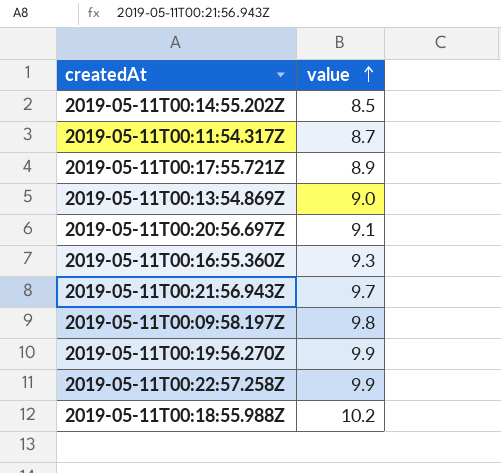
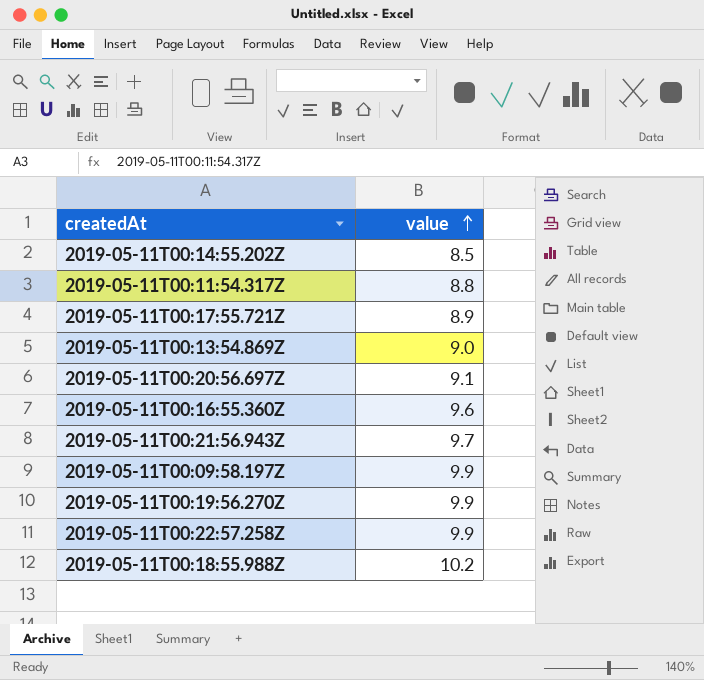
2019-05-11T00:11:54.317Z | value: 8.7 -> 8.8
2019-05-11T00:16:55.360Z | value: 9.3 -> 9.6
2019-05-11T00:09:58.197Z | value: 9.8 -> 9.9

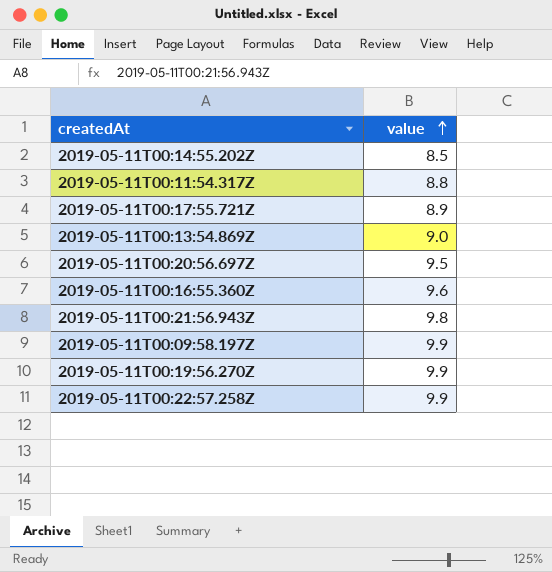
row 2019-05-11T00:18:55.988Z: 10.2 -> none
2019-05-11T00:20:56.697Z | value: 9.1 -> 9.5
2019-05-11T00:21:56.943Z | value: 9.7 -> 9.8

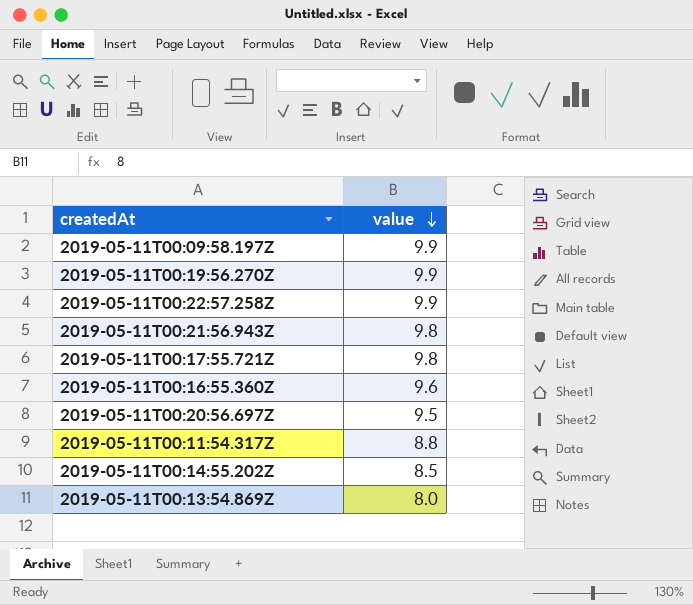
row order: value ascending -> value descending
2019-05-11T00:17:55.721Z | value: 8.9 -> 9.8
2019-05-11T00:13:54.869Z | value: 9.0 -> 8.0

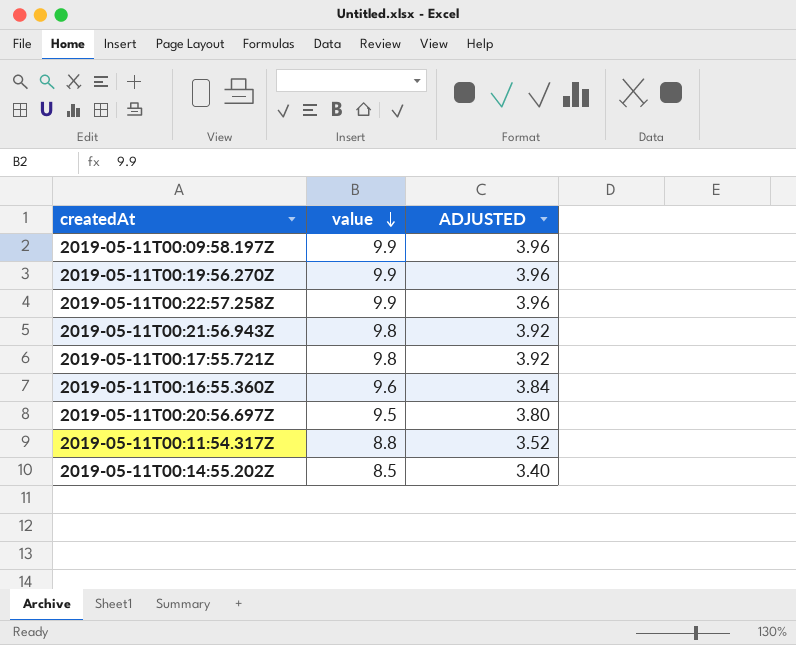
column ADJUSTED | formula: none -> [value] * 0.4
row 2019-05-11T00:13:54.869Z: 8.0 -> none

